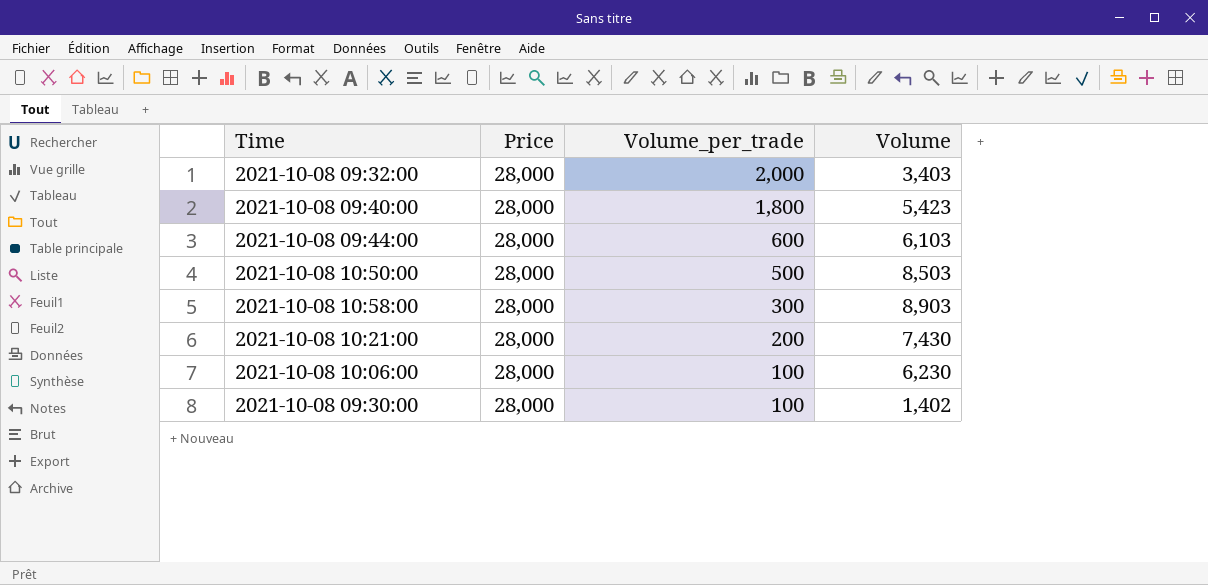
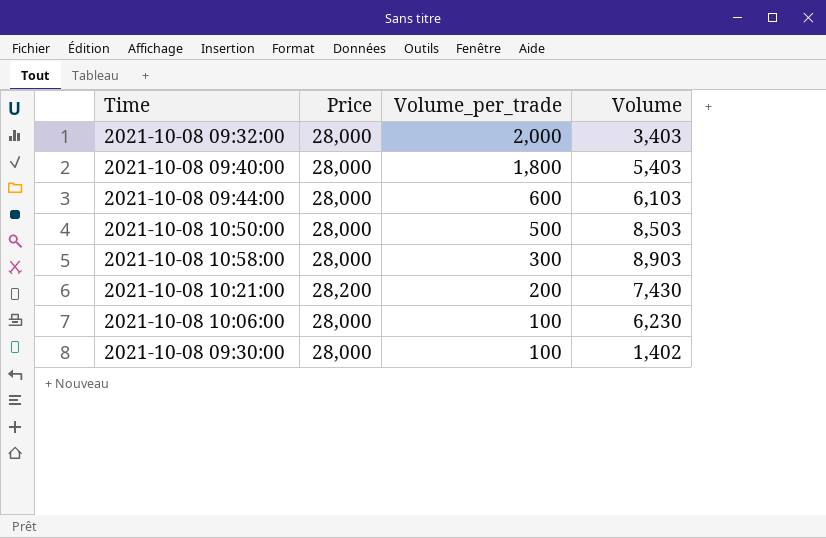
2021-10-08 09:40:00 | Volume: 5,423 -> 5,403
2021-10-08 10:21:00 | Price: 28,000 -> 28,200

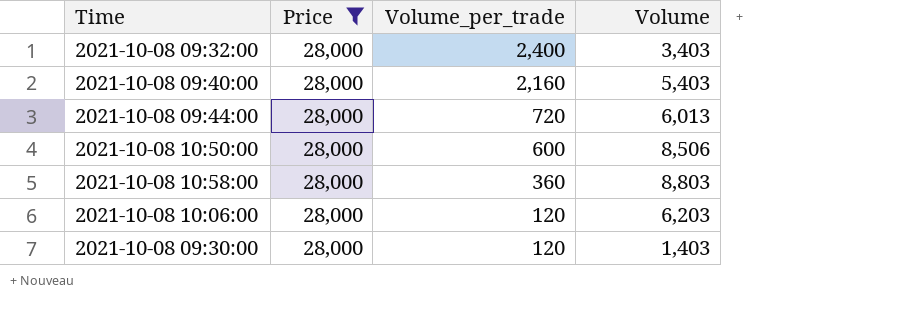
filter: none -> Price = 28,000
2021-10-08 09:32:00 | Volume_per_trade: 2,000 -> 2,400
2021-10-08 09:40:00 | Volume_per_trade: 1,800 -> 2,160
2021-10-08 09:44:00 | Volume_per_trade: 600 -> 720
2021-10-08 09:44:00 | Volume: 6,103 -> 6,013
2021-10-08 10:50:00 | Volume_per_trade: 500 -> 600
2021-10-08 10:50:00 | Volume: 8,503 -> 8,506
2021-10-08 10:58:00 | Volume_per_trade: 300 -> 360
2021-10-08 10:58:00 | Volume: 8,903 -> 8,803
2021-10-08 10:06:00 | Volume_per_trade: 100 -> 120
2021-10-08 10:06:00 | Volume: 6,230 -> 6,203
2021-10-08 09:30:00 | Volume_per_trade: 100 -> 120
2021-10-08 09:30:00 | Volume: 1,402 -> 1,403

